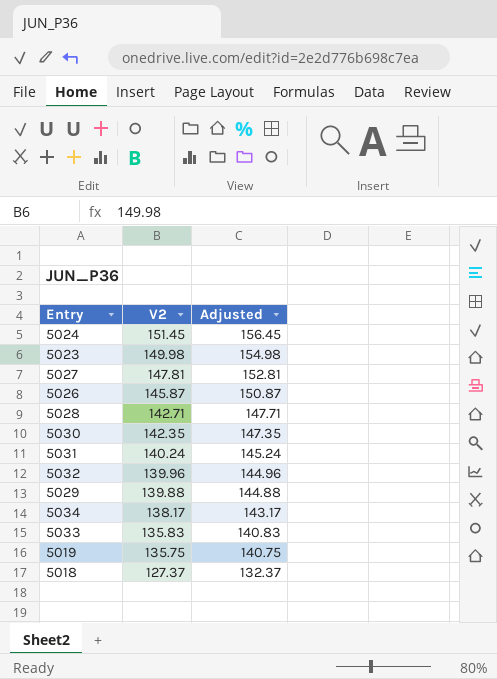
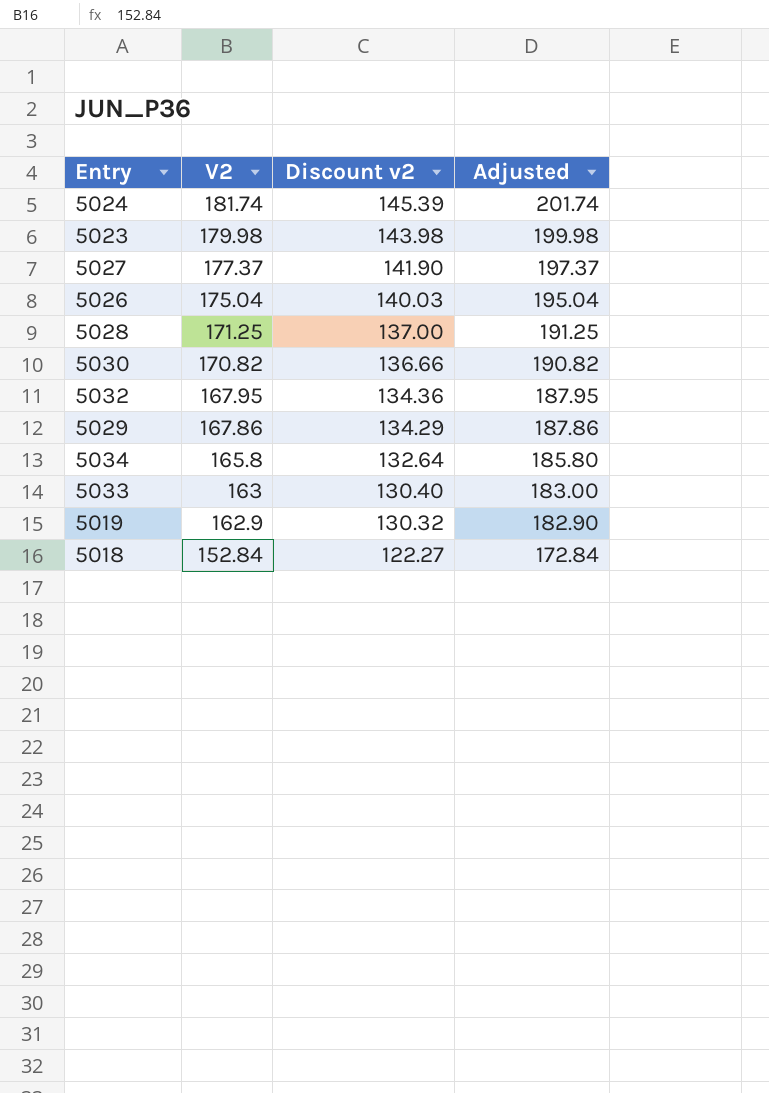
column Discount v2 | formula: none -> [V2] * 0.8
column Adjusted | formula: [V2] + 5 -> [V2] + 20
row 5031: 140.24 | 145.24 -> none
5024 | V2: 151.45 -> 181.74
5023 | V2: 149.98 -> 179.98
5027 | V2: 147.81 -> 177.37
5026 | V2: 145.87 -> 175.04
5028 | V2: 142.71 -> 171.25
5030 | V2: 142.35 -> 170.82
5032 | V2: 139.96 -> 167.95
5029 | V2: 139.88 -> 167.86
5034 | V2: 138.17 -> 165.8
5033 | V2: 135.83 -> 163
5019 | V2: 135.75 -> 162.9
5018 | V2: 127.37 -> 152.84

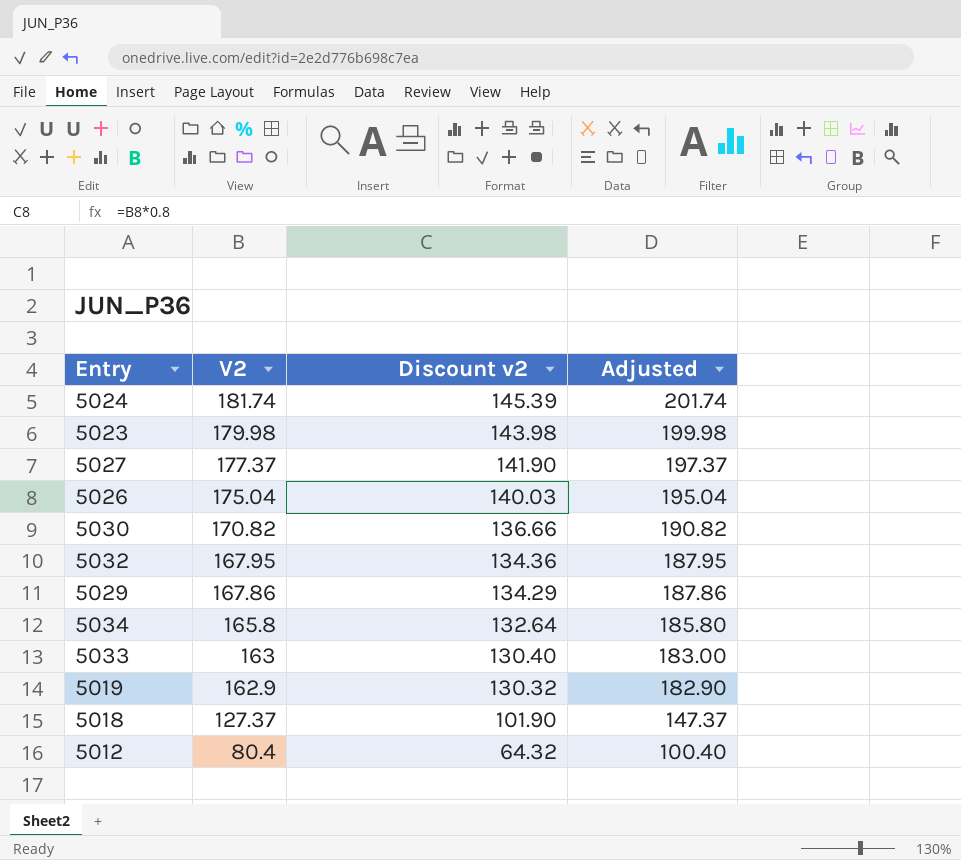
row 5028: 171.25 | 137.00 | 191.25 -> none
5018 | V2: 152.84 -> 127.37
5018 | Discount v2: 122.27 -> 101.90
5018 | Adjusted: 172.84 -> 147.37
row 5012: none -> 80.4 | 64.32 | 100.40

